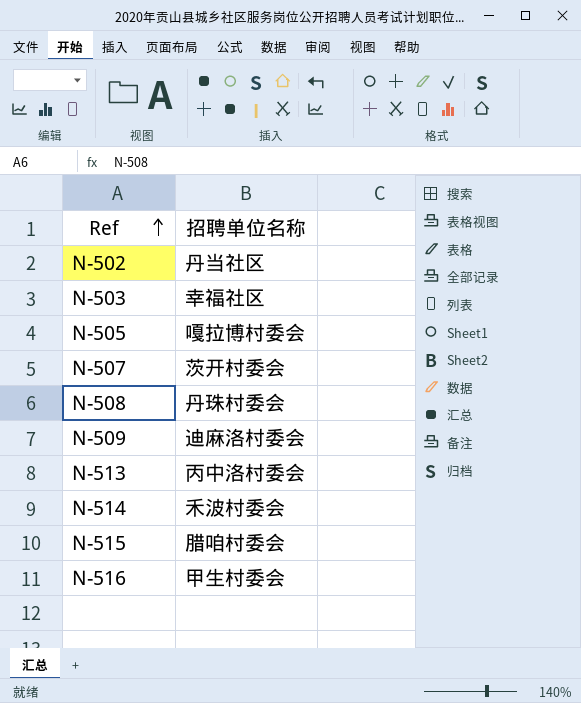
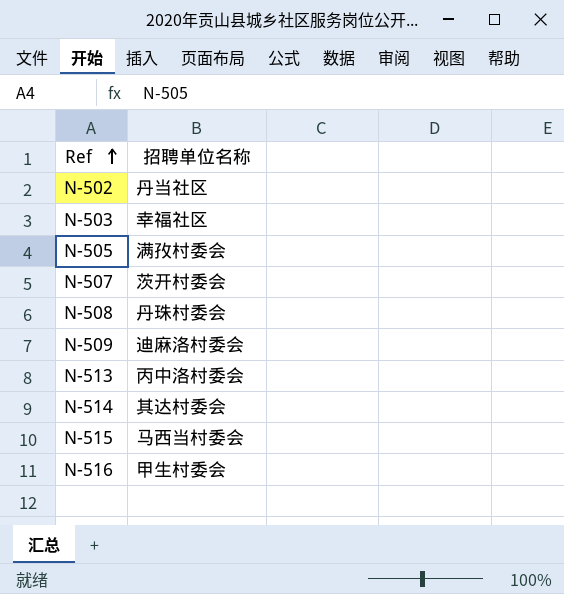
N-505 | 招聘单位名称: 嘎拉博村委会 -> 满孜村委会
N-514 | 招聘单位名称: 禾波村委会 -> 其达村委会
N-515 | 招聘单位名称: 腊咱村委会 -> 马西当村委会

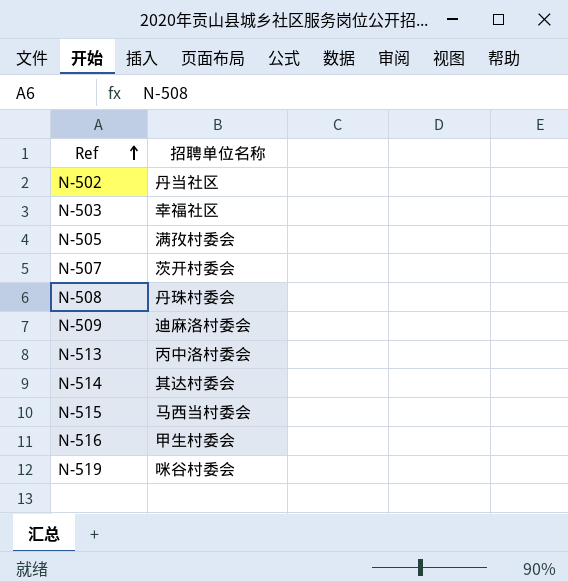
row N-519: none -> 咪谷村委会

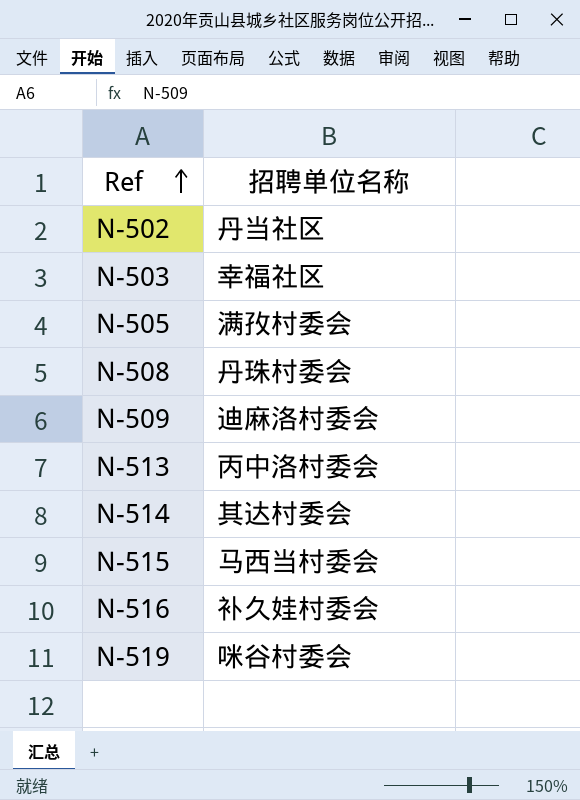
row N-507: 茨开村委会 -> none
N-516 | 招聘单位名称: 甲生村委会 -> 补久娃村委会

